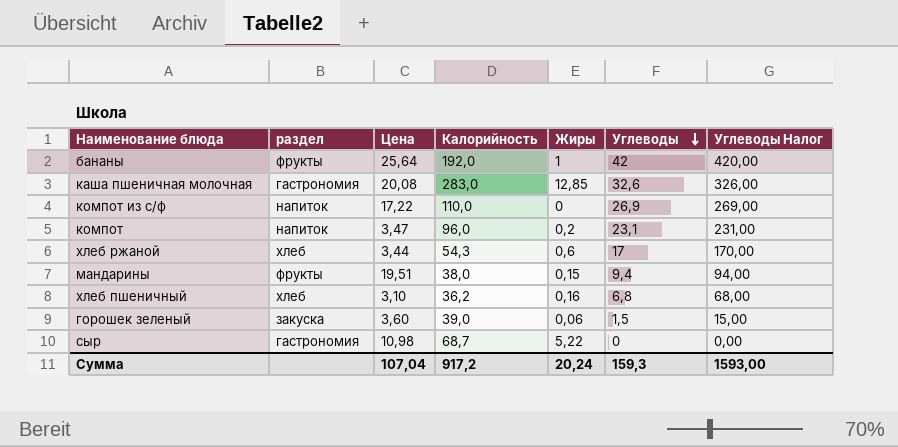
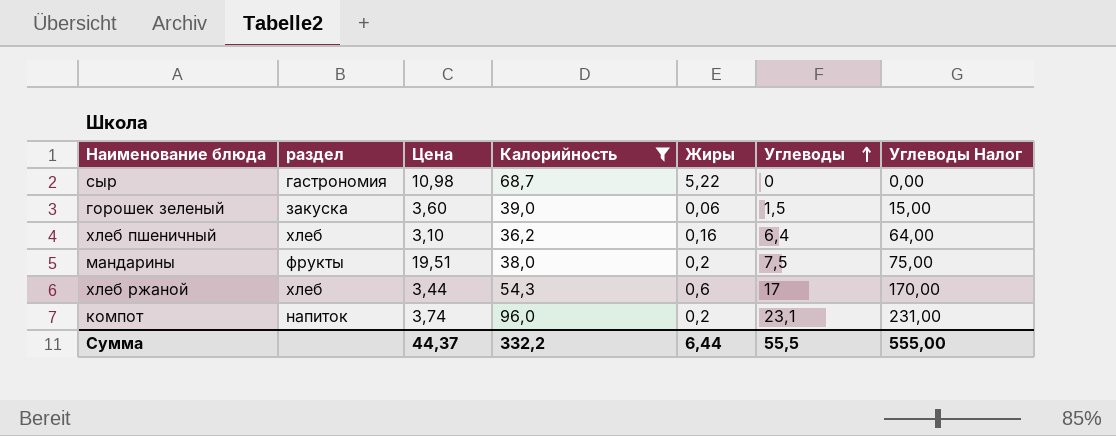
filter: none -> Калорийность <= 96,0
row order: Углеводы descending -> Углеводы ascending
хлеб пшеничный | Углеводы: 6,8 -> 6,4
хлеб пшеничный | Углеводы Налог: 68,00 -> 64,00
мандарины | Жиры: 0,15 -> 0,2
мандарины | Углеводы: 9,4 -> 7,5
мандарины | Углеводы Налог: 94,00 -> 75,00
компот | Цена: 3,47 -> 3,74
Сумма | Цена: 107,04 -> 44,37
Сумма | Калорийность: 917,2 -> 332,2
Сумма | Жиры: 20,24 -> 6,44
Сумма | Углеводы: 159,3 -> 55,5
Сумма | Углеводы Налог: 1593,00 -> 555,00

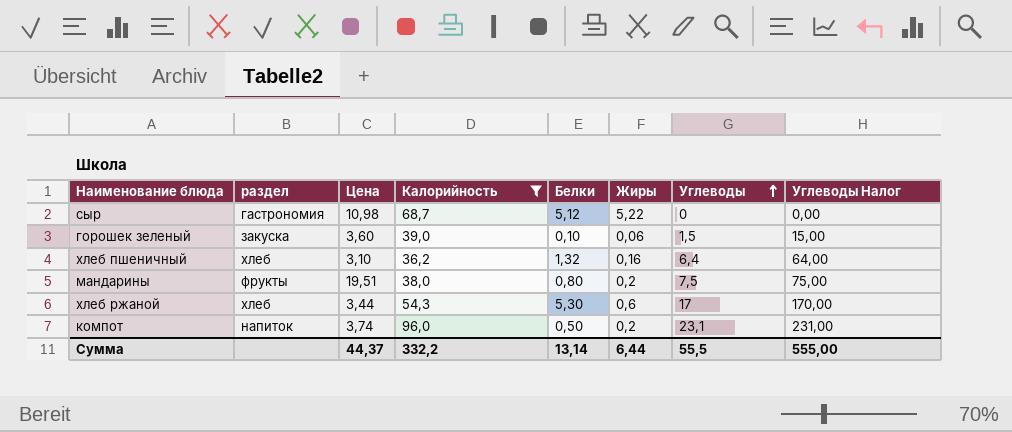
column Белки | position: none -> 5

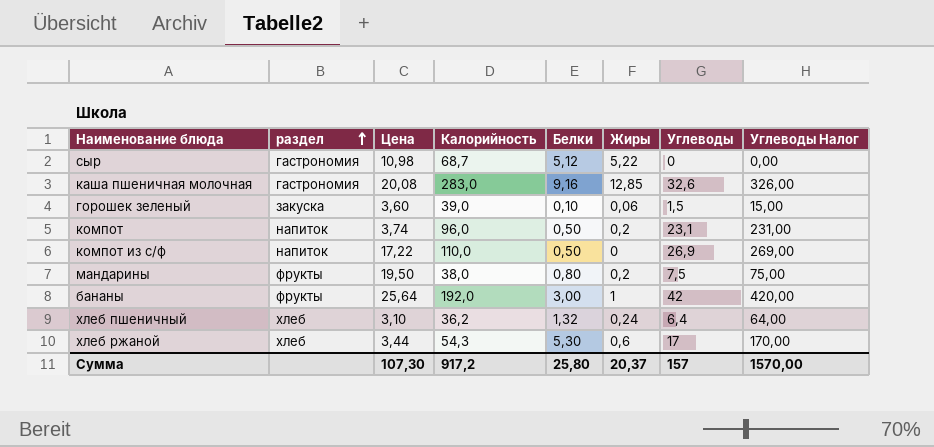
filter: Калорийность <= 96,0 -> none
row order: Углеводы ascending -> раздел ascending
мандарины | Цена: 19,51 -> 19,50
хлеб пшеничный | Жиры: 0,16 -> 0,24
Сумма | Цена: 44,37 -> 107,30
Сумма | Калорийность: 332,2 -> 917,2
Сумма | Белки: 13,14 -> 25,80
Сумма | Жиры: 6,44 -> 20,37
Сумма | Углеводы: 55,5 -> 157
Сумма | Углеводы Налог: 555,00 -> 1570,00

